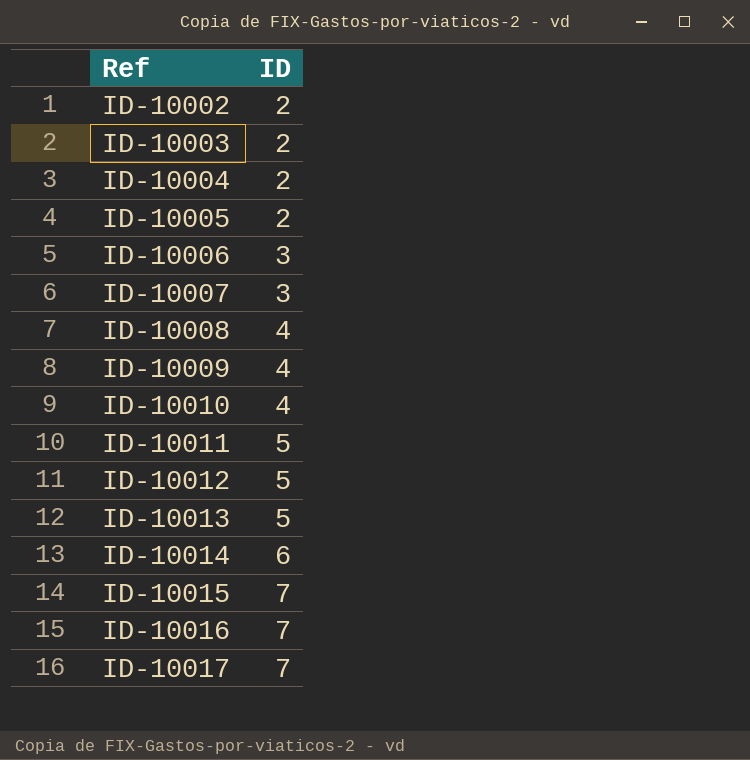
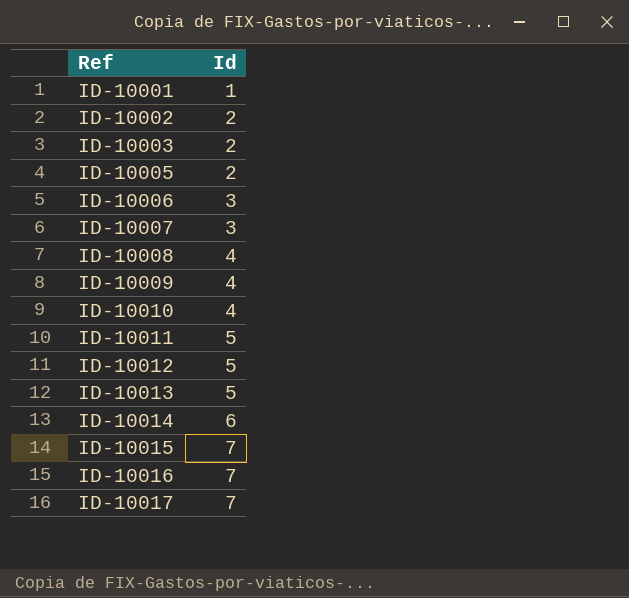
column name: ID -> Id
row ID-10004: 2 -> none
row ID-10001: none -> 1

